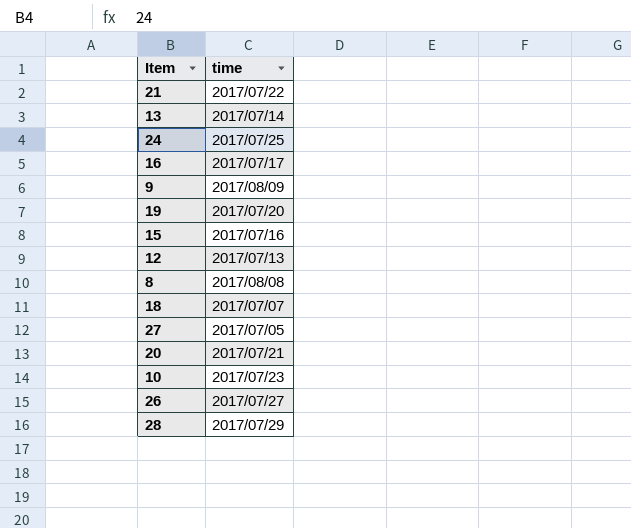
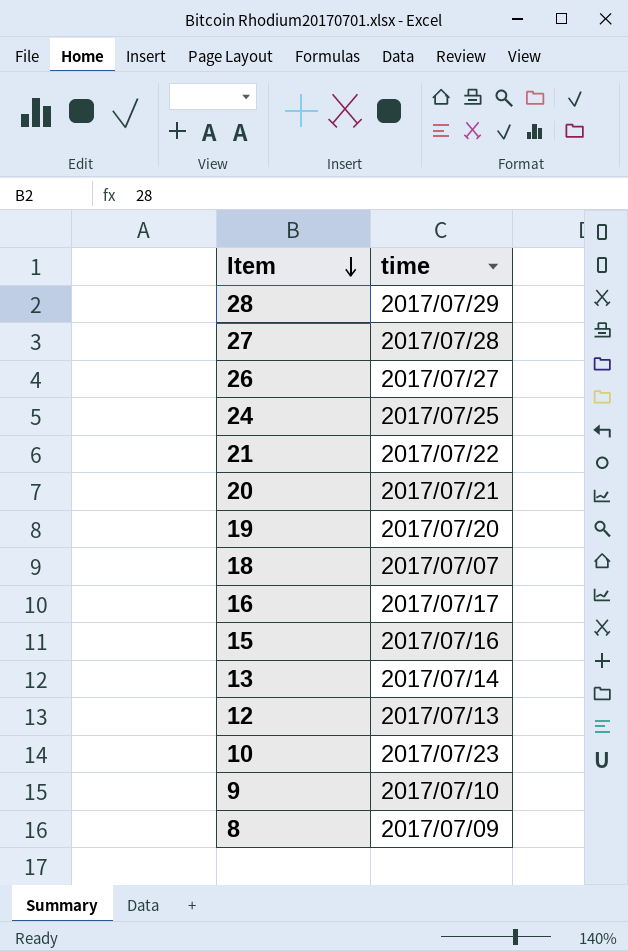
row order: none -> Item descending
27 | time: 2017/07/05 -> 2017/07/28
9 | time: 2017/08/09 -> 2017/07/10
8 | time: 2017/08/08 -> 2017/07/09

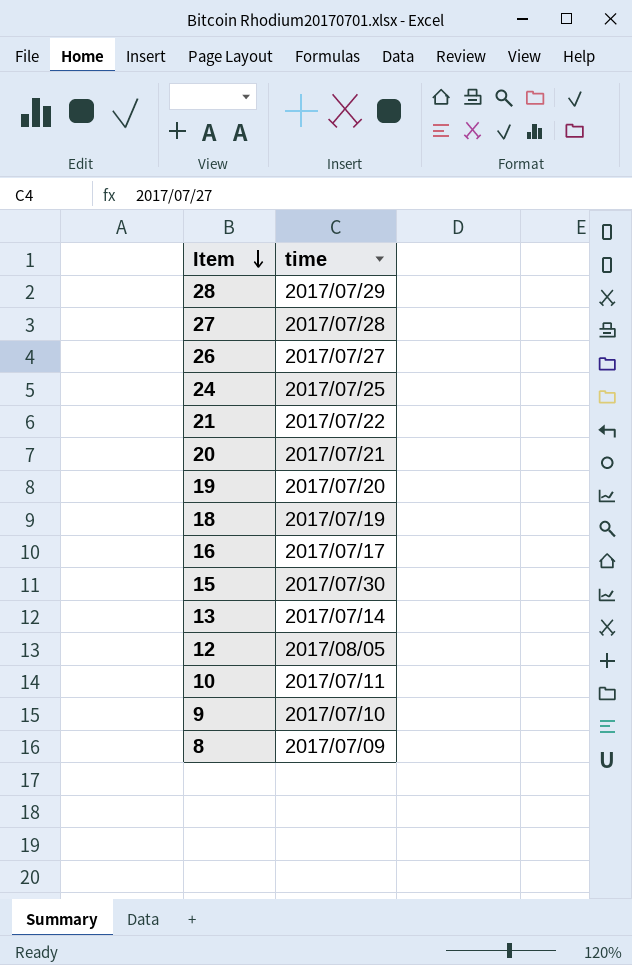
18 | time: 2017/07/07 -> 2017/07/19
15 | time: 2017/07/16 -> 2017/07/30
12 | time: 2017/07/13 -> 2017/08/05
10 | time: 2017/07/23 -> 2017/07/11

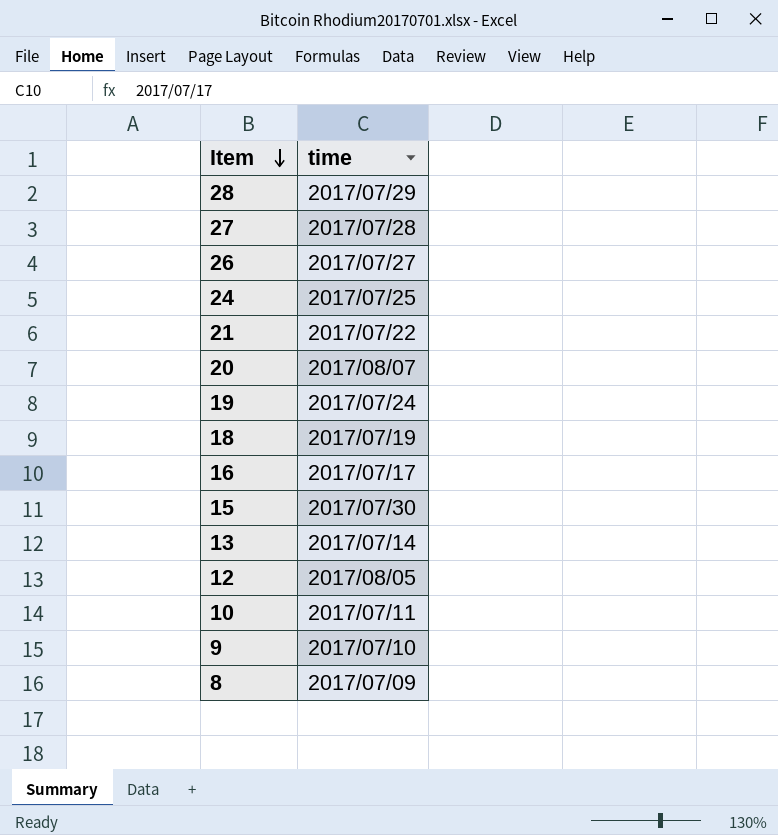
20 | time: 2017/07/21 -> 2017/08/07
19 | time: 2017/07/20 -> 2017/07/24

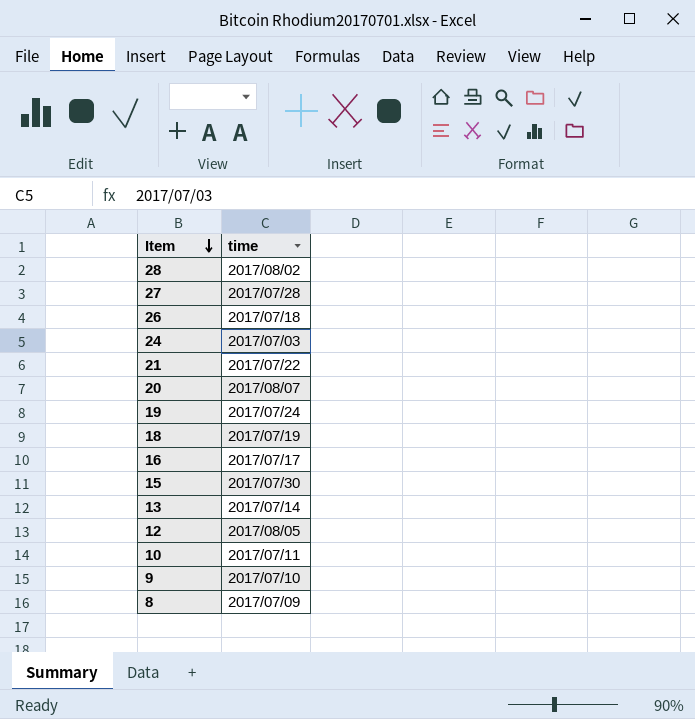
28 | time: 2017/07/29 -> 2017/08/02
26 | time: 2017/07/27 -> 2017/07/18
24 | time: 2017/07/25 -> 2017/07/03

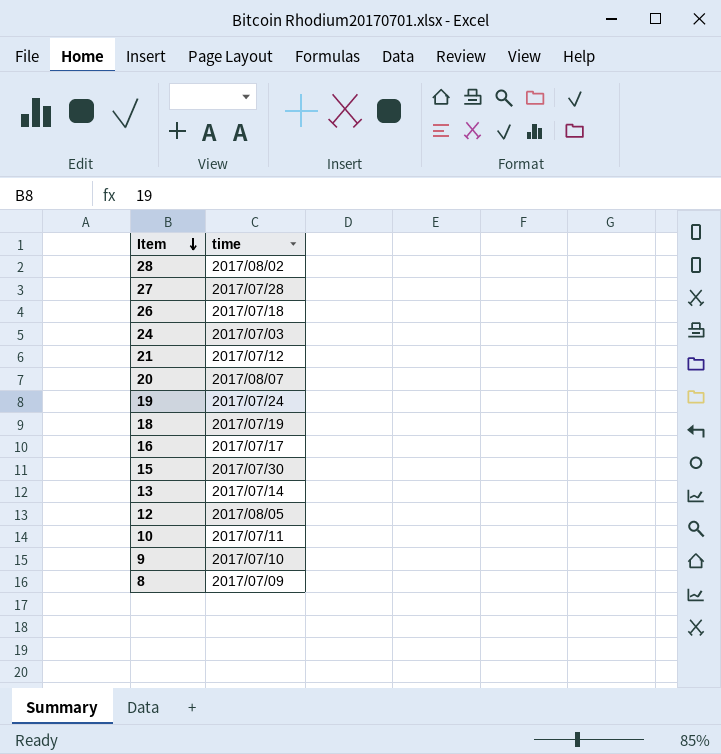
21 | time: 2017/07/22 -> 2017/07/12

